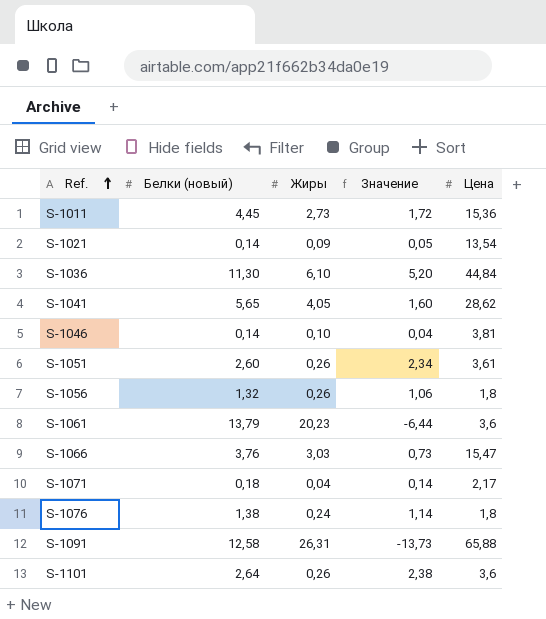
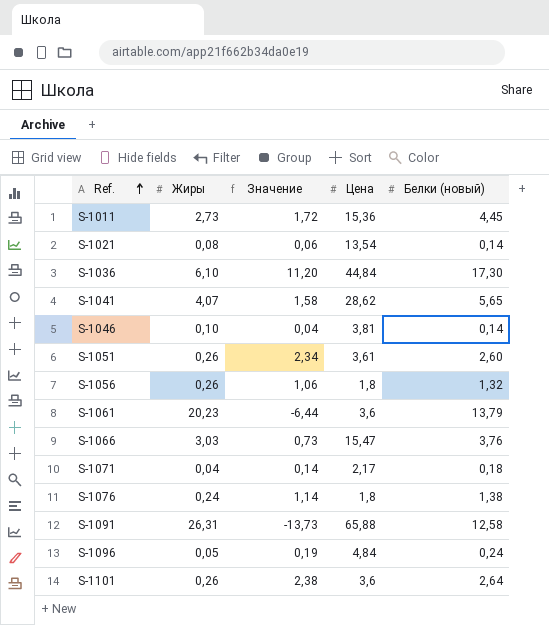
column Белки (новый) | position: 2 -> 5
S-1021 | Жиры: 0,09 -> 0,08
S-1021 | Значение: 0,05 -> 0,06
S-1036 | Значение: 5,20 -> 11,20
S-1036 | Белки (новый): 11,30 -> 17,30
S-1041 | Жиры: 4,05 -> 4,07
S-1041 | Значение: 1,60 -> 1,58
row S-1096: none -> 0,05 | 0,19 | 4,84 | 0,24

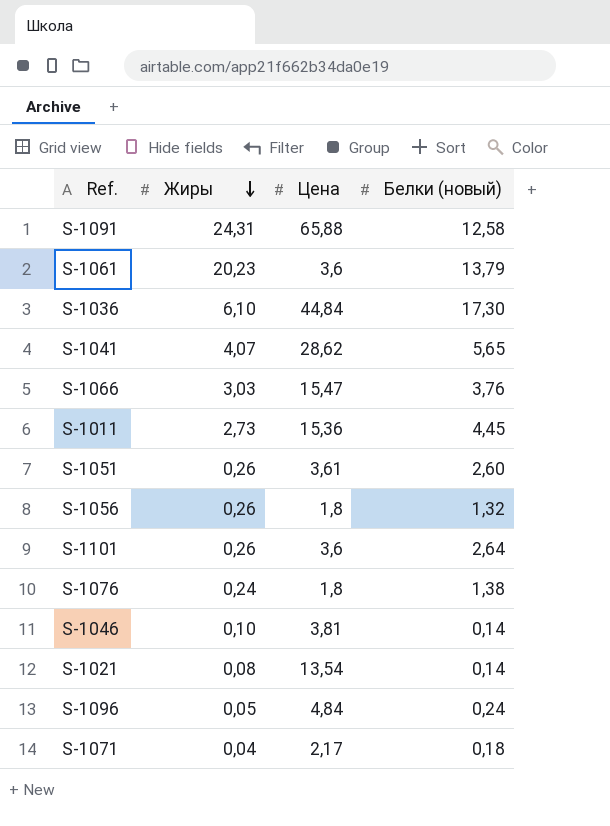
row order: Ref. ascending -> Жиры descending
column Значение | formula: [Белки (новый)] - [Жиры] -> none
S-1091 | Жиры: 26,31 -> 24,31

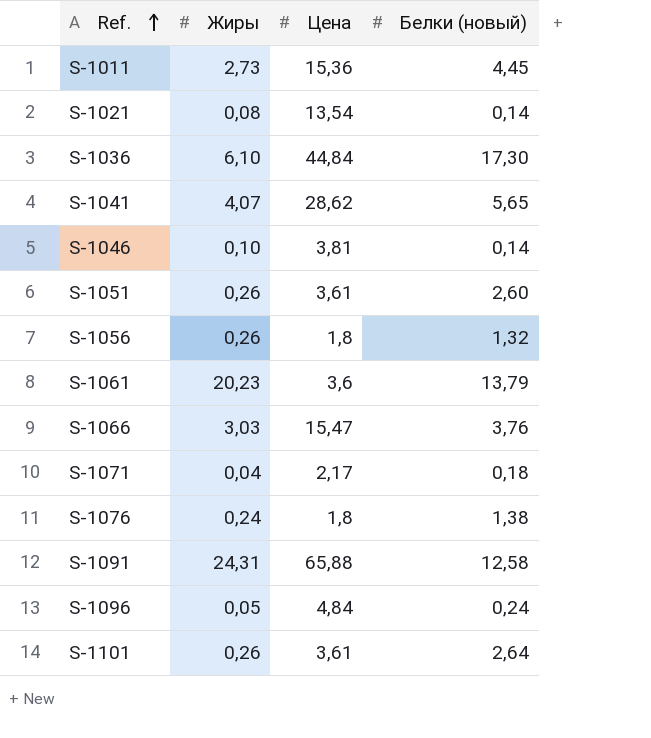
row order: Жиры descending -> Ref. ascending
S-1101 | Цена: 3,6 -> 3,61

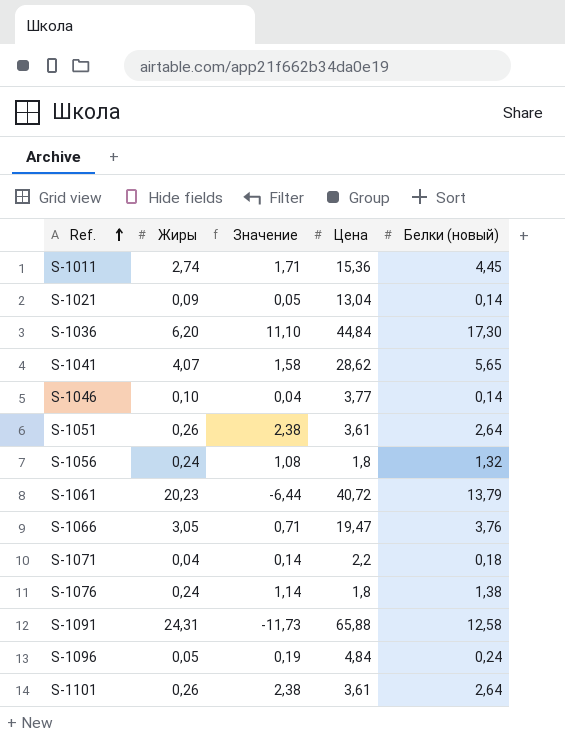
column Значение | formula: none -> [Белки (новый)] - [Жиры]
S-1011 | Жиры: 2,73 -> 2,74
S-1021 | Жиры: 0,08 -> 0,09
S-1021 | Цена: 13,54 -> 13,04
S-1036 | Жиры: 6,10 -> 6,20
S-1046 | Цена: 3,81 -> 3,77
S-1051 | Белки (новый): 2,60 -> 2,64
S-1056 | Жиры: 0,26 -> 0,24
S-1061 | Цена: 3,6 -> 40,72
S-1066 | Жиры: 3,03 -> 3,05
S-1066 | Цена: 15,47 -> 19,47
S-1071 | Цена: 2,17 -> 2,2

